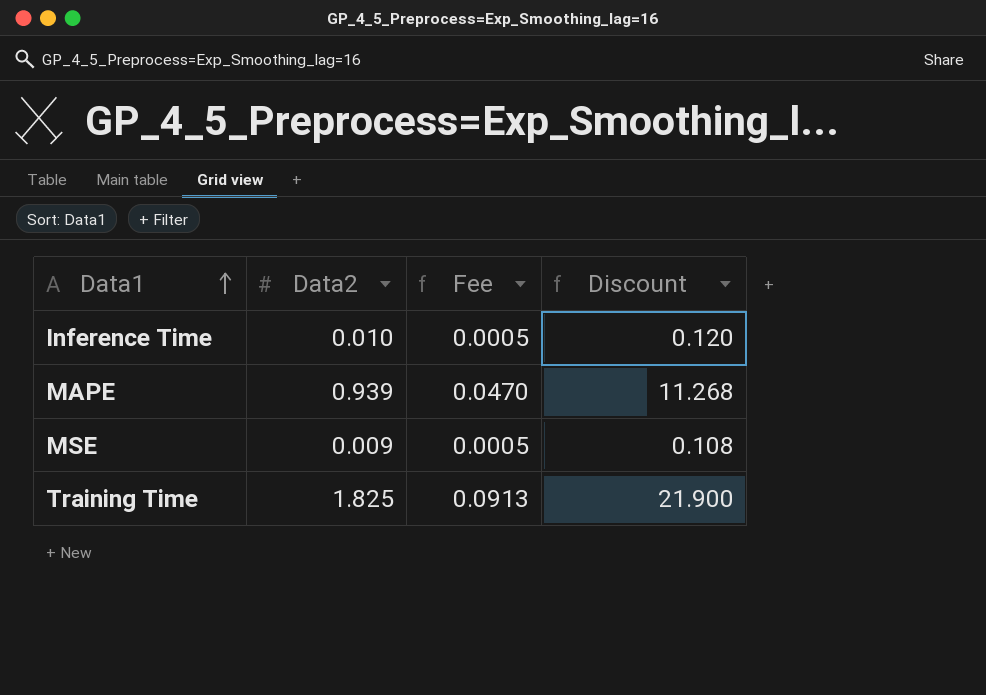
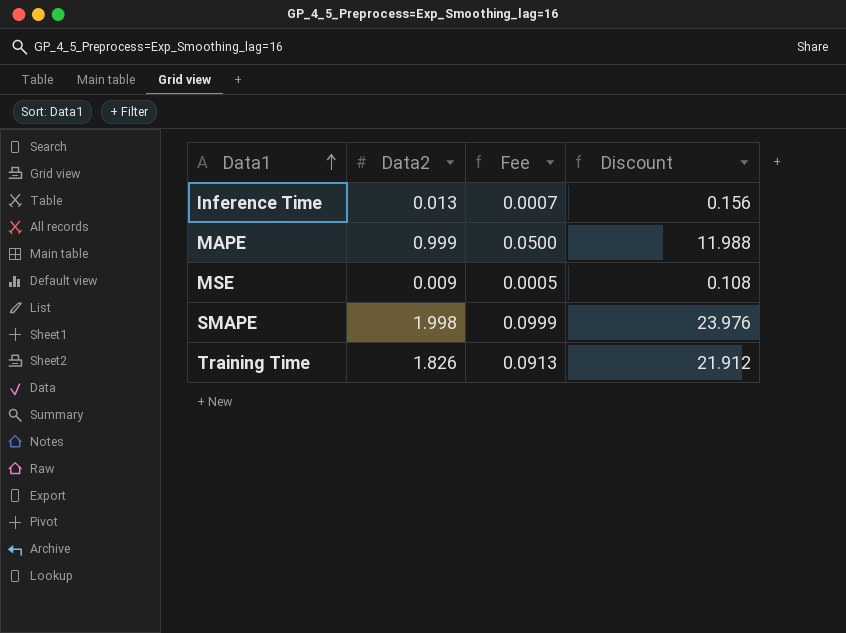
Inference Time | Data2: 0.010 -> 0.013
Inference Time | Fee: 0.0005 -> 0.0007
Inference Time | Discount: 0.120 -> 0.156
MAPE | Data2: 0.939 -> 0.999
MAPE | Fee: 0.0470 -> 0.0500
MAPE | Discount: 11.268 -> 11.988
row SMAPE: none -> 1.998 | 0.0999 | 23.976
Training Time | Data2: 1.825 -> 1.826
Training Time | Discount: 21.900 -> 21.912

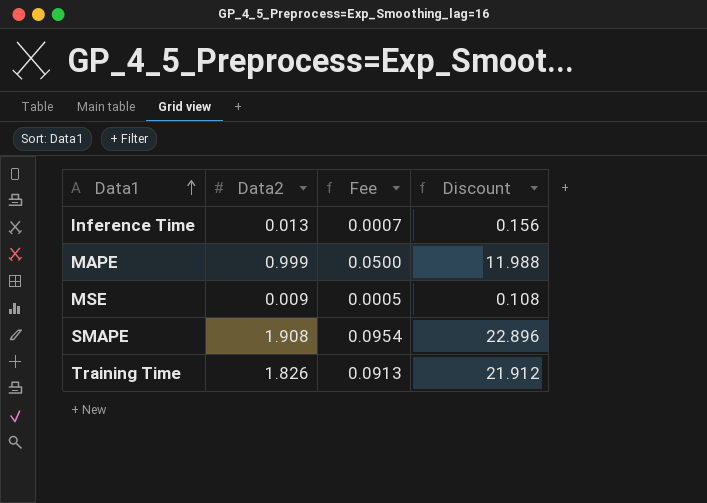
SMAPE | Data2: 1.998 -> 1.908
SMAPE | Fee: 0.0999 -> 0.0954
SMAPE | Discount: 23.976 -> 22.896

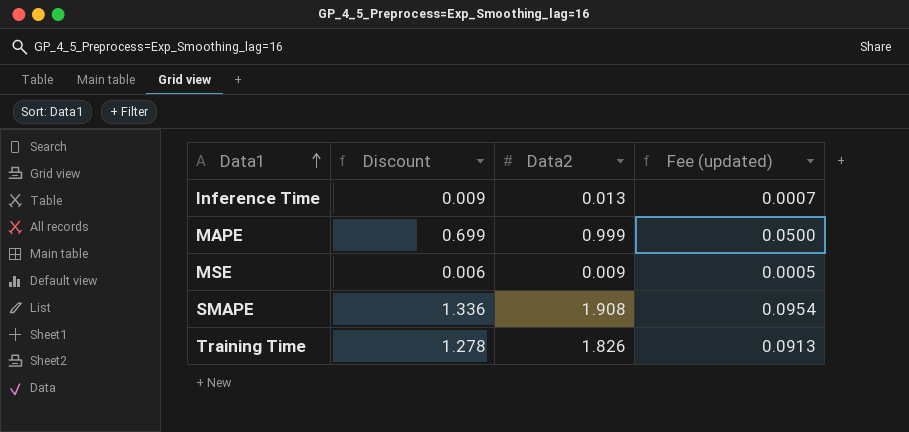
column Discount | formula: [Data2] * 12 -> [Data2] * 0.7
column Discount | position: 4 -> 2
column name: Fee -> Fee (updated)

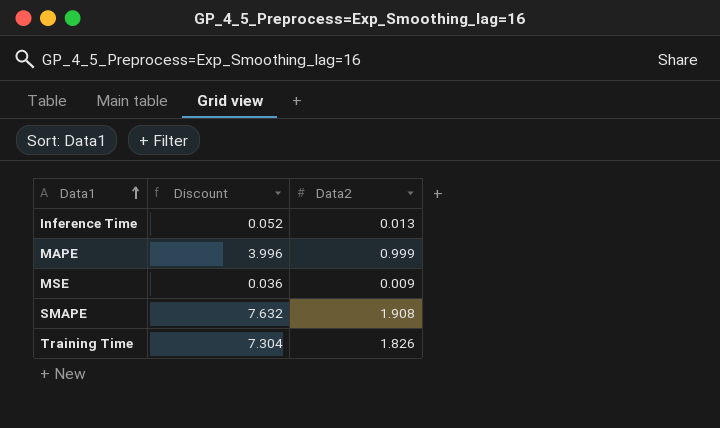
column Fee (updated) | formula: [Data2] * 0.05 -> none
column Discount | formula: [Data2] * 0.7 -> [Data2] * 4

